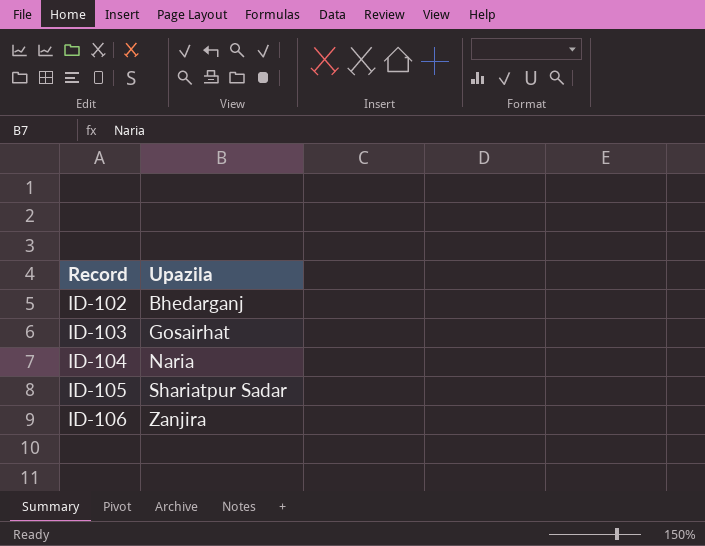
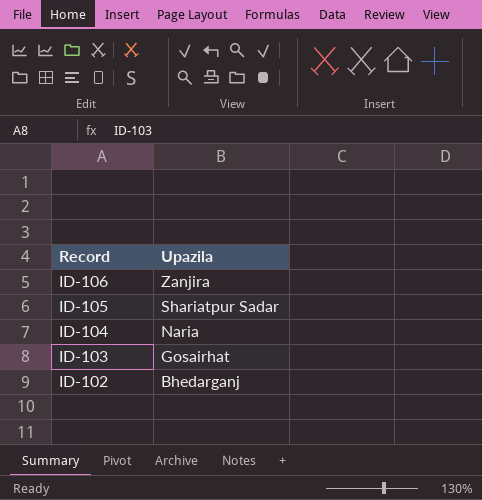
row order: Record ascending -> Record descending

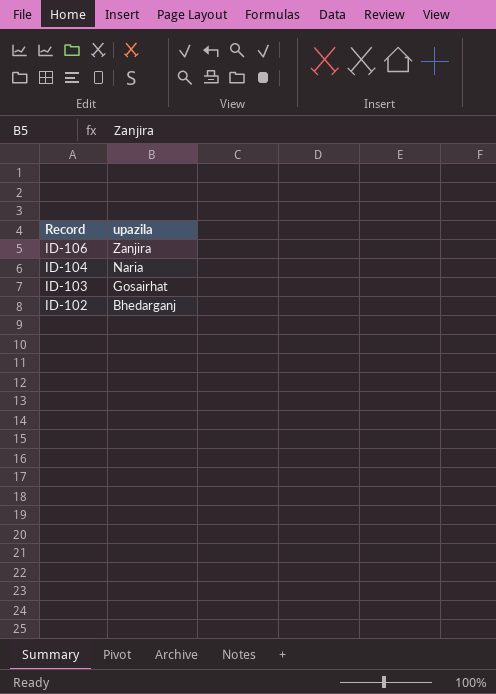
column name: Upazila -> upazila
row ID-105: Shariatpur Sadar -> none

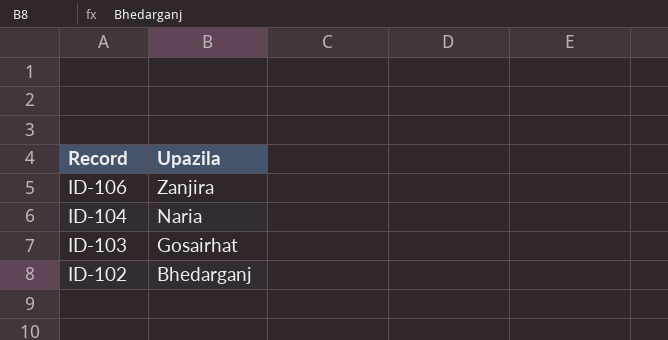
column name: upazila -> Upazila

